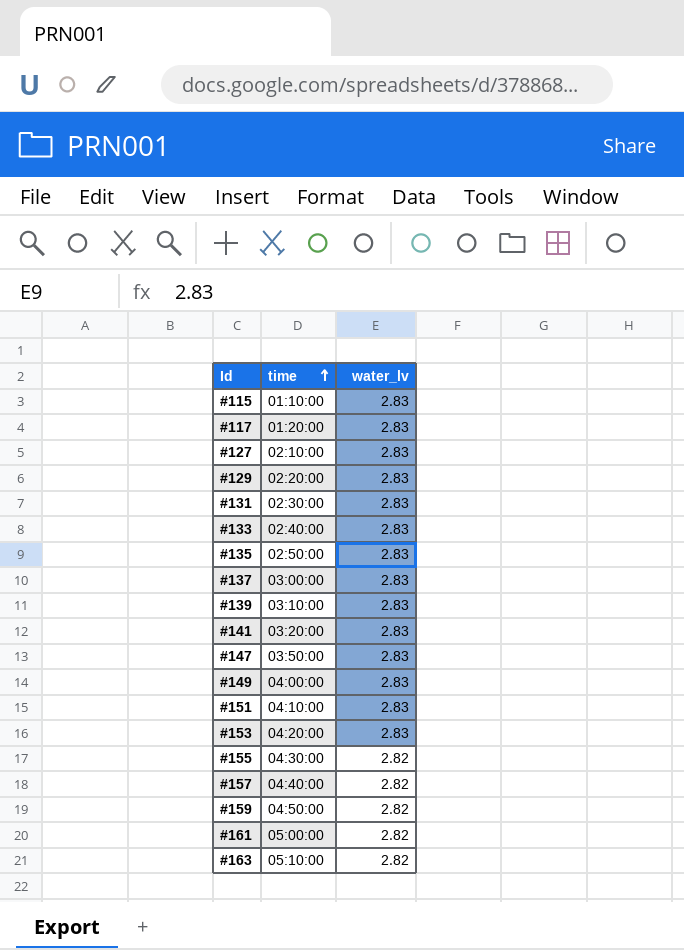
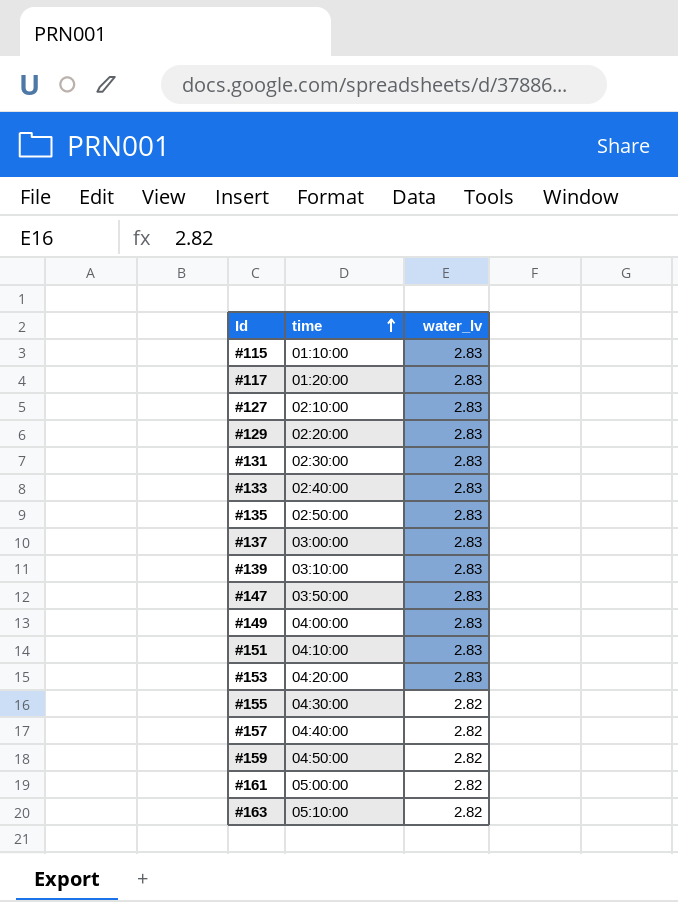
row #141: 03:20:00 | 2.83 -> none

